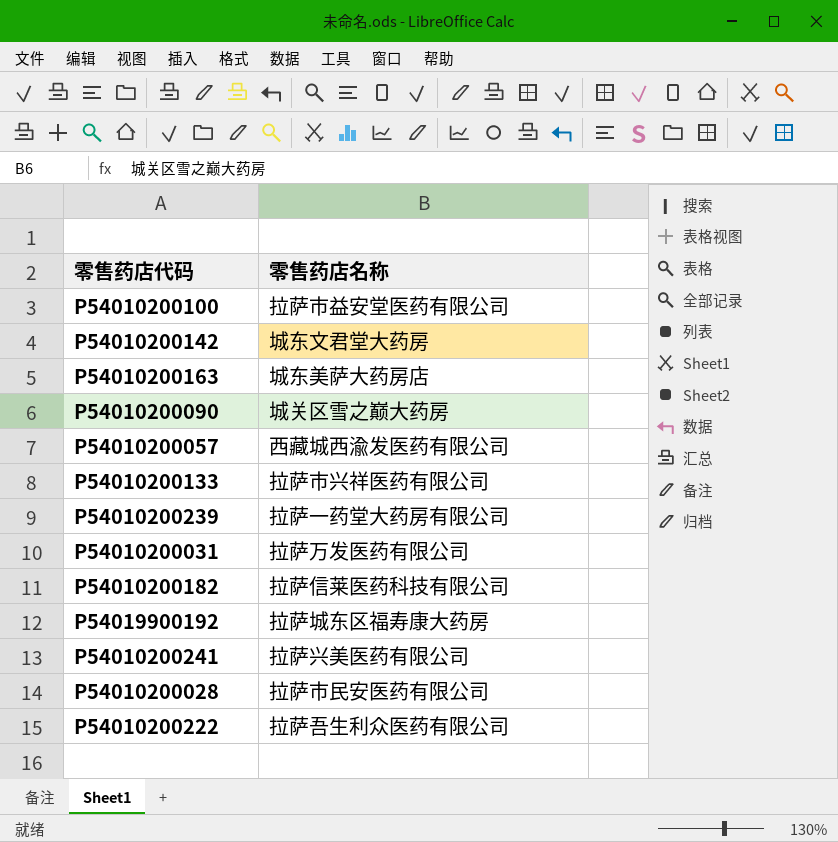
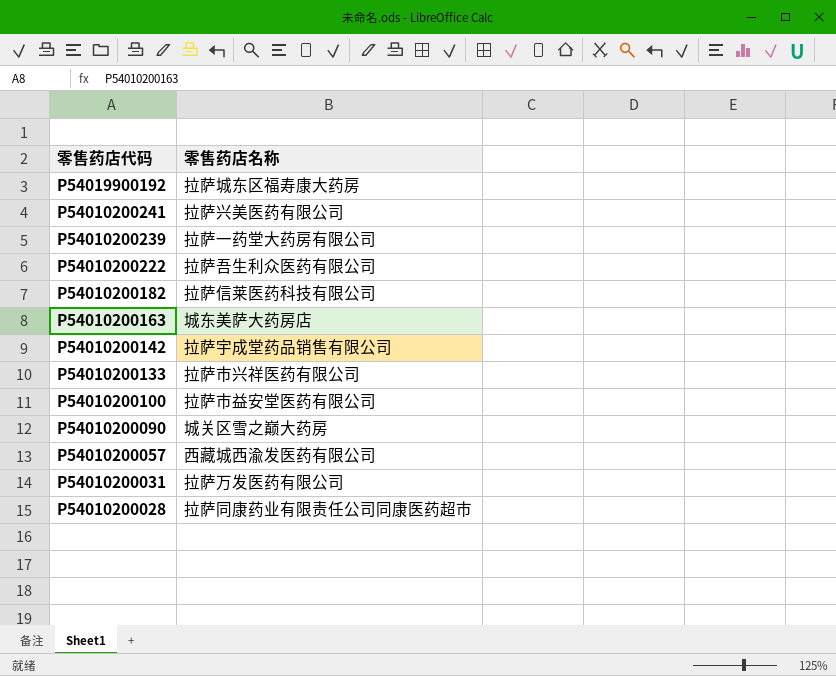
row order: none -> 零售药店代码 descending
P54010200142 | 零售药店名称: 城东文君堂大药房 -> 拉萨宇成堂药品销售有限公司
P54010200028 | 零售药店名称: 拉萨市民安医药有限公司 -> 拉萨同康药业有限责任公司同康医药超市

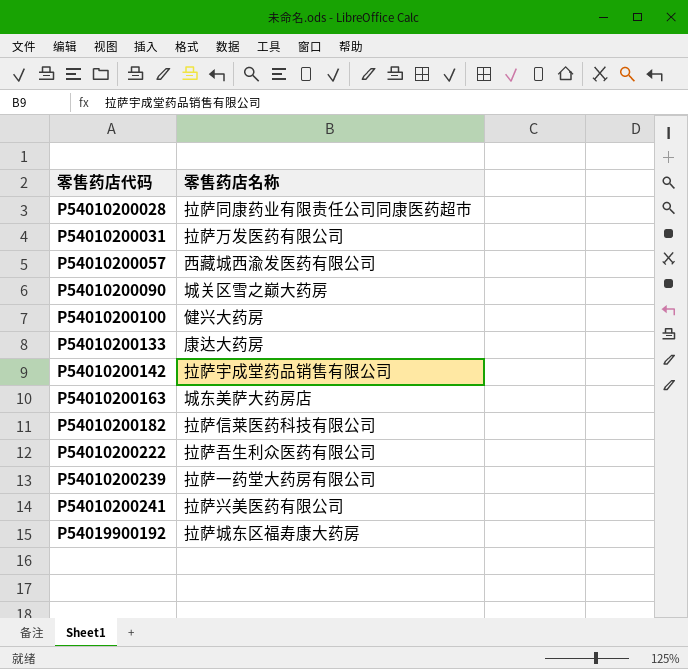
row order: 零售药店代码 descending -> 零售药店代码 ascending
P54010200100 | 零售药店名称: 拉萨市益安堂医药有限公司 -> 健兴大药房
P54010200133 | 零售药店名称: 拉萨市兴祥医药有限公司 -> 康达大药房

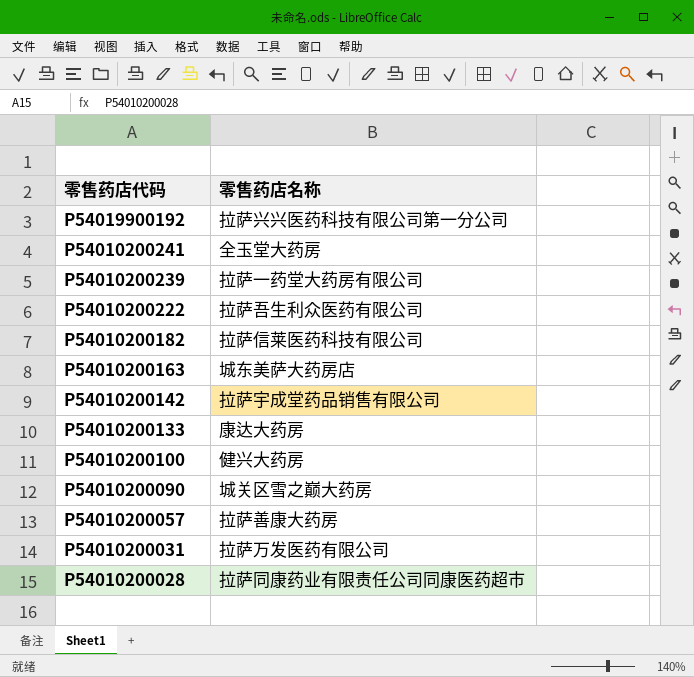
row order: 零售药店代码 ascending -> 零售药店代码 descending
P54019900192 | 零售药店名称: 拉萨城东区福寿康大药房 -> 拉萨兴兴医药科技有限公司第一分公司
P54010200241 | 零售药店名称: 拉萨兴美医药有限公司 -> 全玉堂大药房
P54010200057 | 零售药店名称: 西藏城西渝发医药有限公司 -> 拉萨善康大药房

